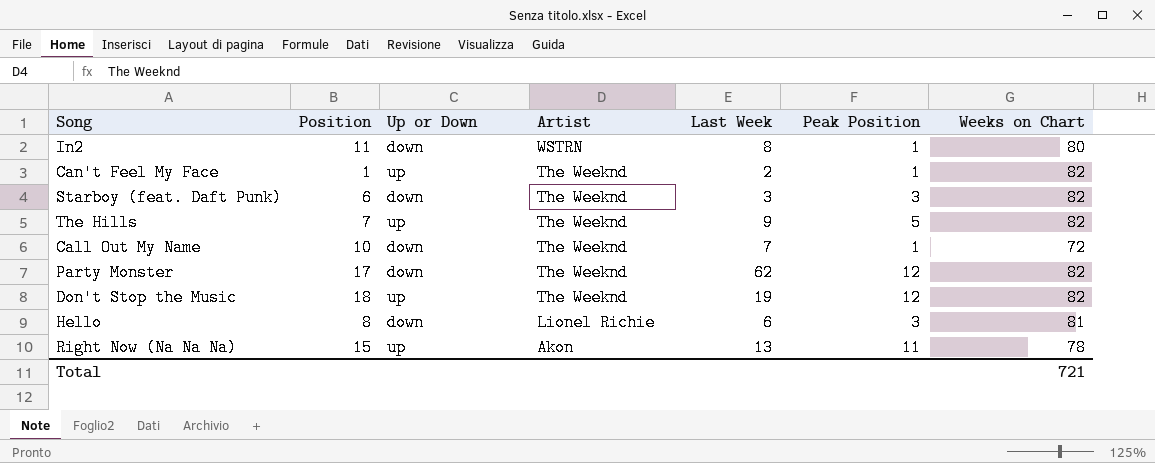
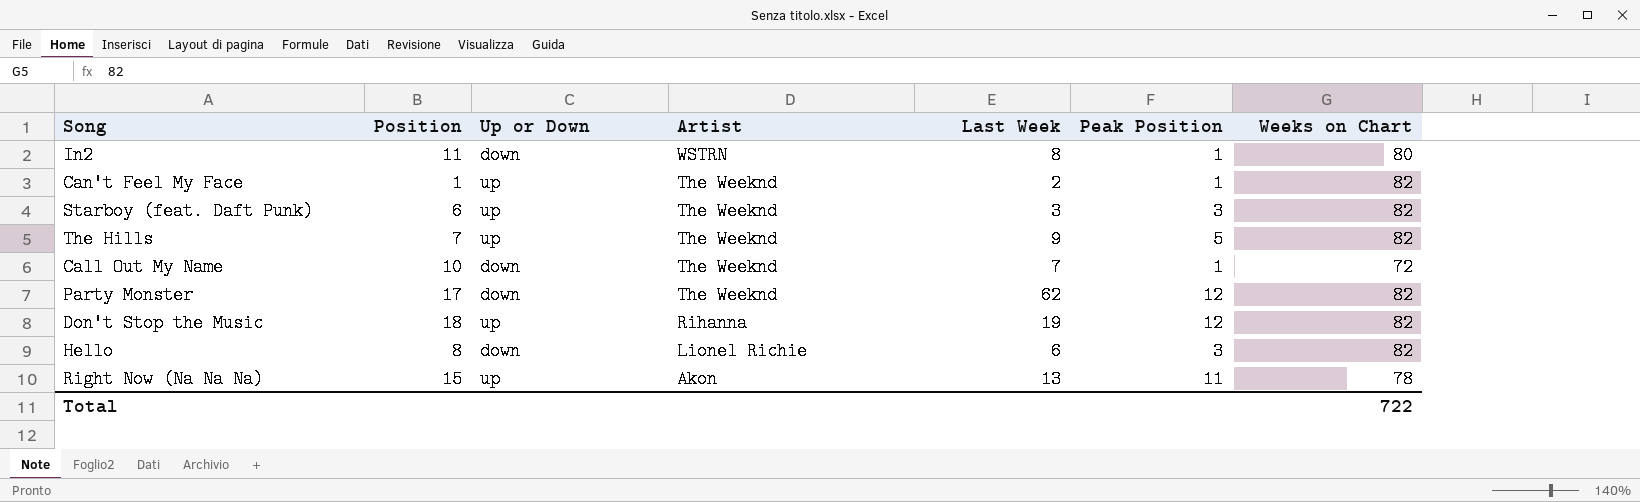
Starboy (feat. Daft Punk) | Up or Down: down -> up
Don't Stop the Music | Artist: The Weeknd -> Rihanna
Hello | Weeks on Chart: 81 -> 82
Total | Weeks on Chart: 721 -> 722

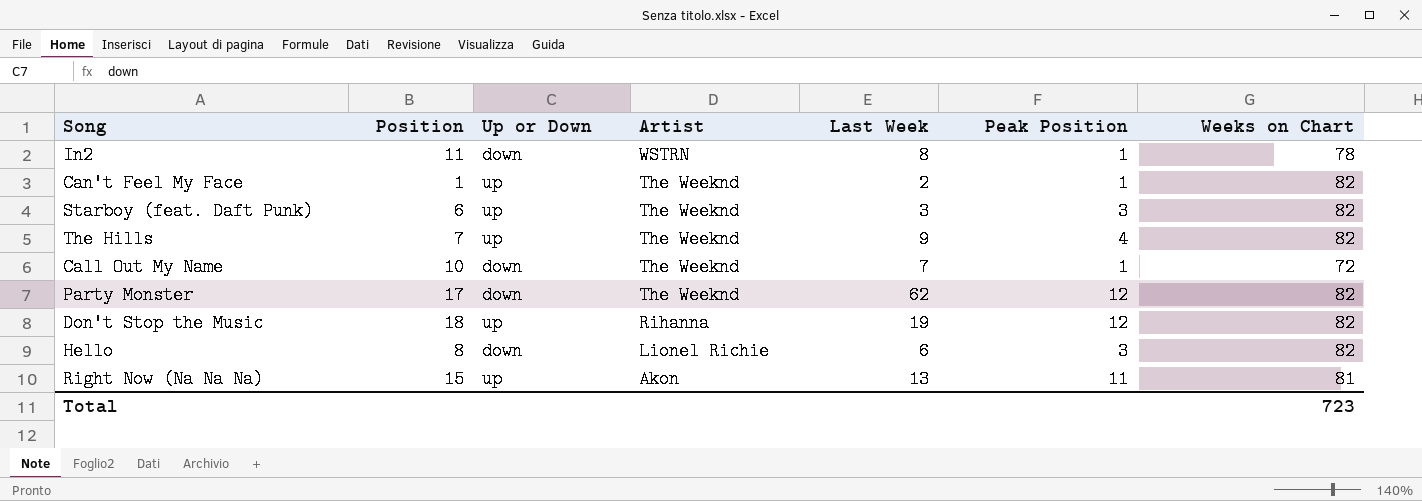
In2 | Weeks on Chart: 80 -> 78
The Hills | Peak Position: 5 -> 4
Right Now (Na Na Na) | Weeks on Chart: 78 -> 81
Total | Weeks on Chart: 722 -> 723

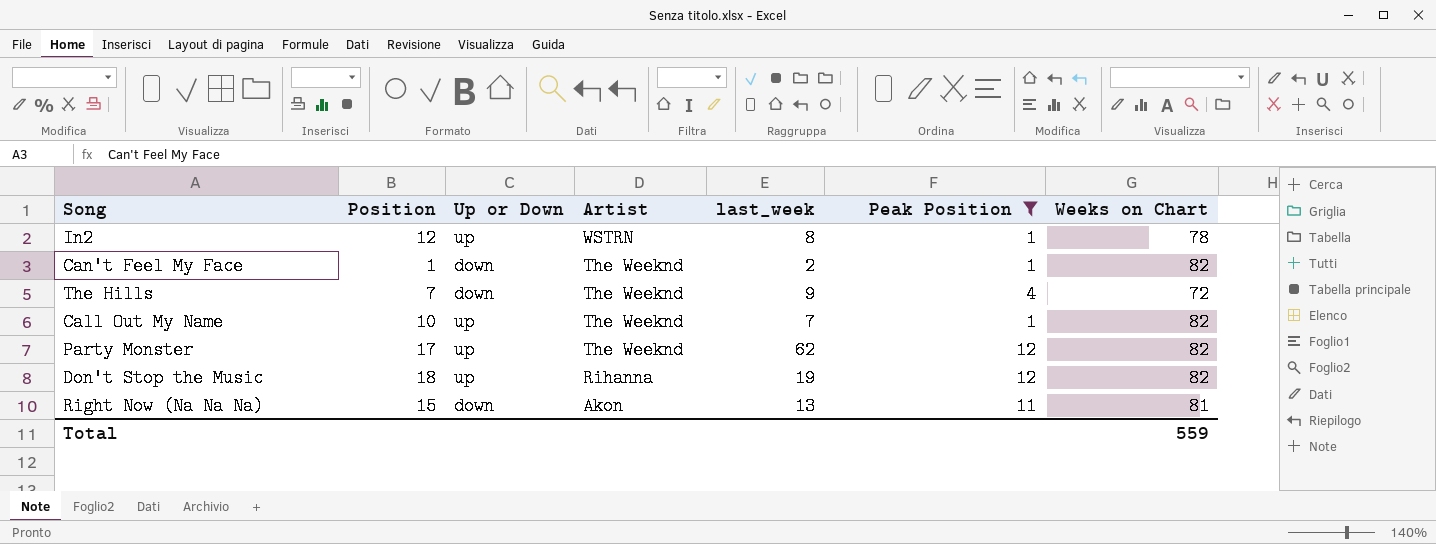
filter: none -> Peak Position != 3
column name: Last Week -> last_week
In2 | Position: 11 -> 12
In2 | Up or Down: down -> up
Can't Feel My Face | Up or Down: up -> down
The Hills | Up or Down: up -> down
The Hills | Weeks on Chart: 82 -> 72
Call Out My Name | Up or Down: down -> up
Call Out My Name | Weeks on Chart: 72 -> 82
Party Monster | Up or Down: down -> up
Right Now (Na Na Na) | Up or Down: up -> down
Total | Weeks on Chart: 723 -> 559

